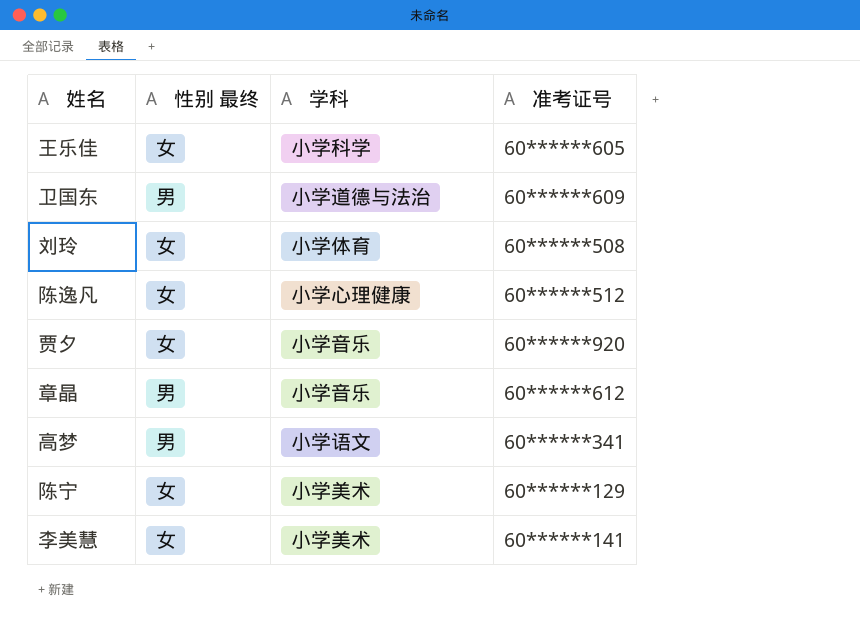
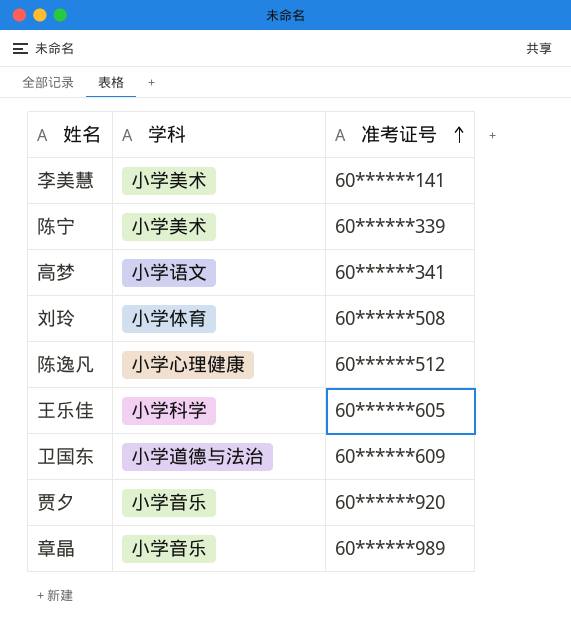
row order: none -> 准考证号 ascending
column 性别 最终 | position: 2 -> none
陈宁 | 准考证号: 60******129 -> 60******339
章晶 | 准考证号: 60******612 -> 60******989

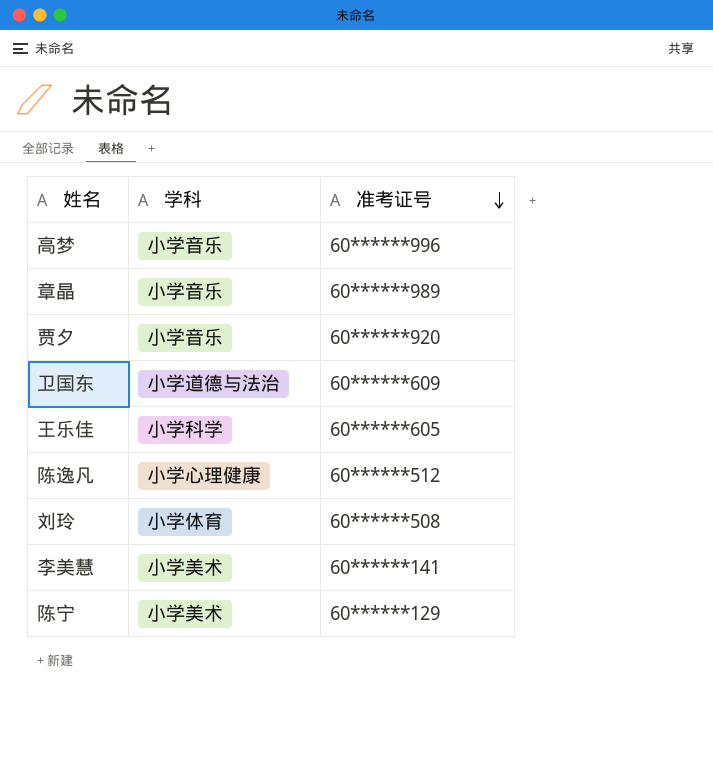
row order: 准考证号 ascending -> 准考证号 descending
高梦 | 学科: 小学语文 -> 小学音乐
高梦 | 准考证号: 60******341 -> 60******996
陈宁 | 准考证号: 60******339 -> 60******129

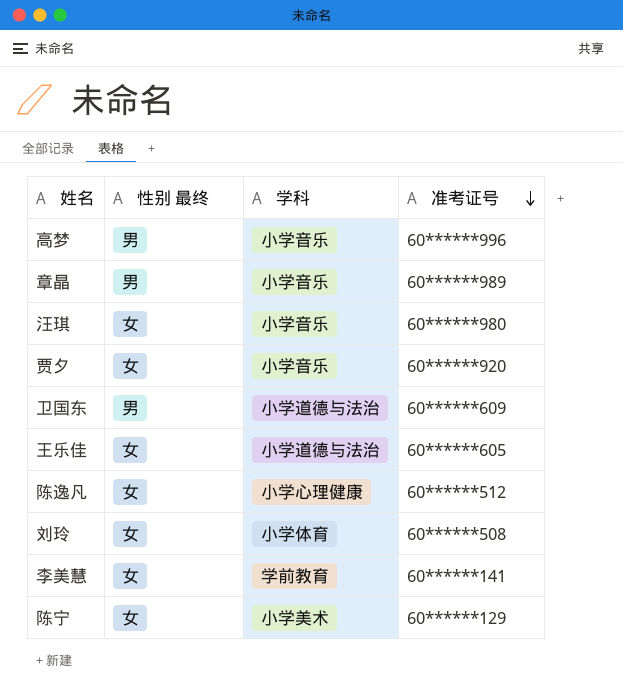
column 性别 最终 | position: none -> 2
row 汪琪: none -> 女 | 小学音乐 | 60******980
王乐佳 | 学科: 小学科学 -> 小学道德与法治
李美慧 | 学科: 小学美术 -> 学前教育

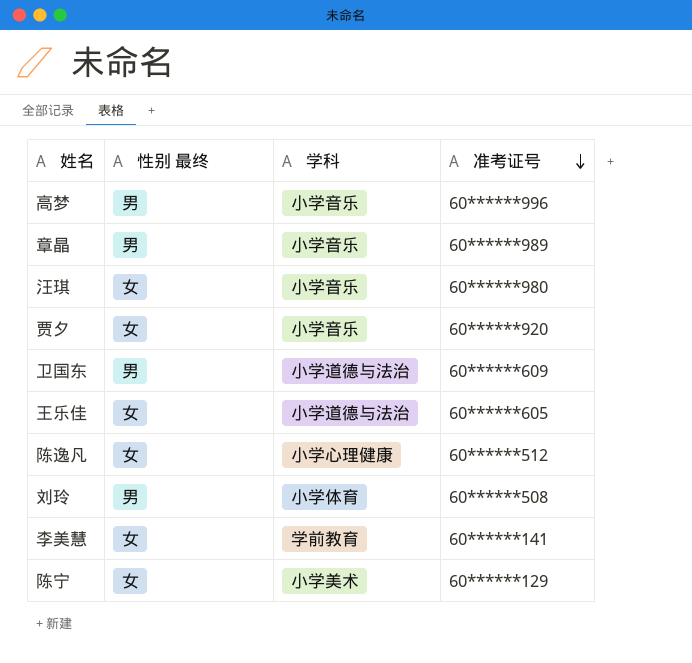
刘玲 | 性别 最终: 女 -> 男

